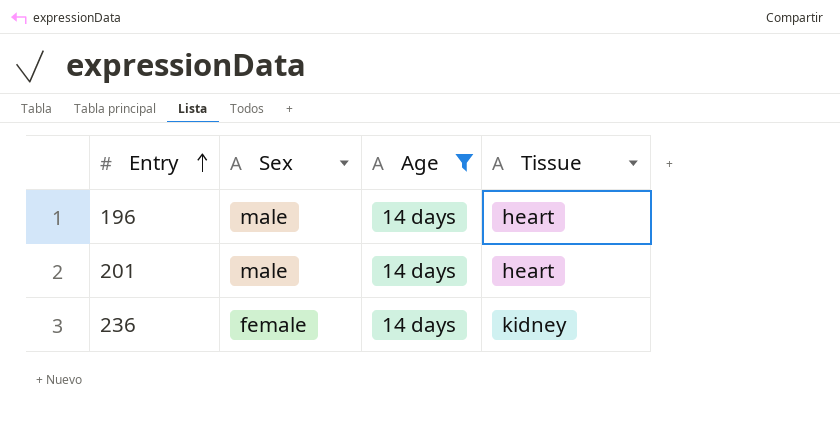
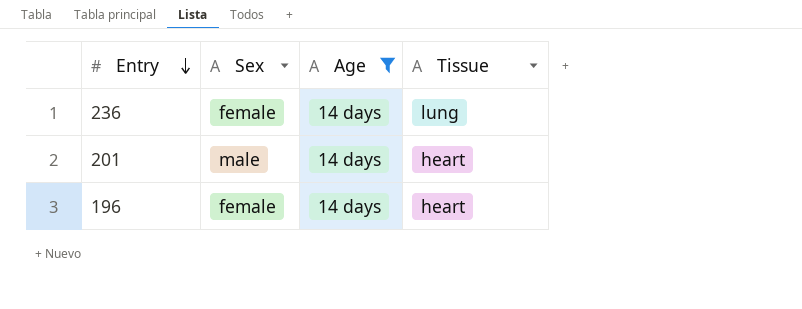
row order: Entry ascending -> Entry descending
236 | Tissue: kidney -> lung
196 | Sex: male -> female

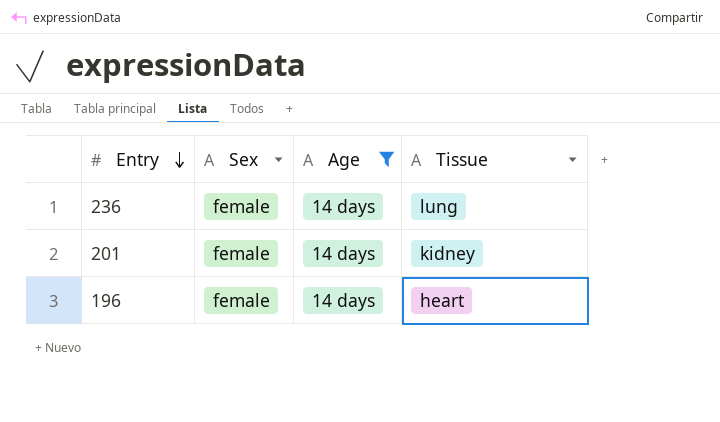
201 | Sex: male -> female
201 | Tissue: heart -> kidney

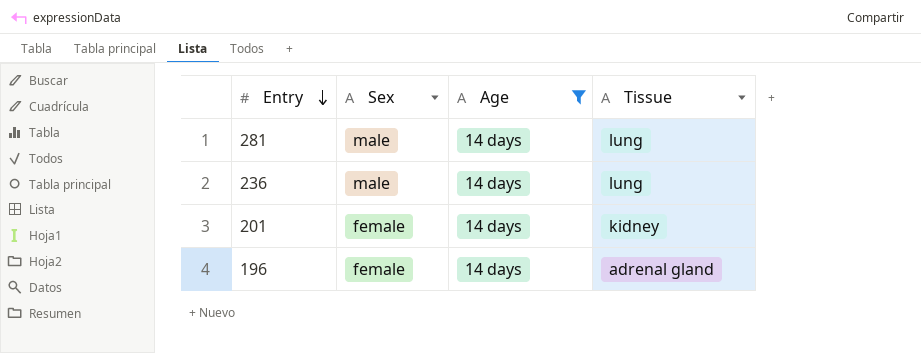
row 281: none -> male | 14 days | lung
236 | Sex: female -> male
196 | Tissue: heart -> adrenal gland

